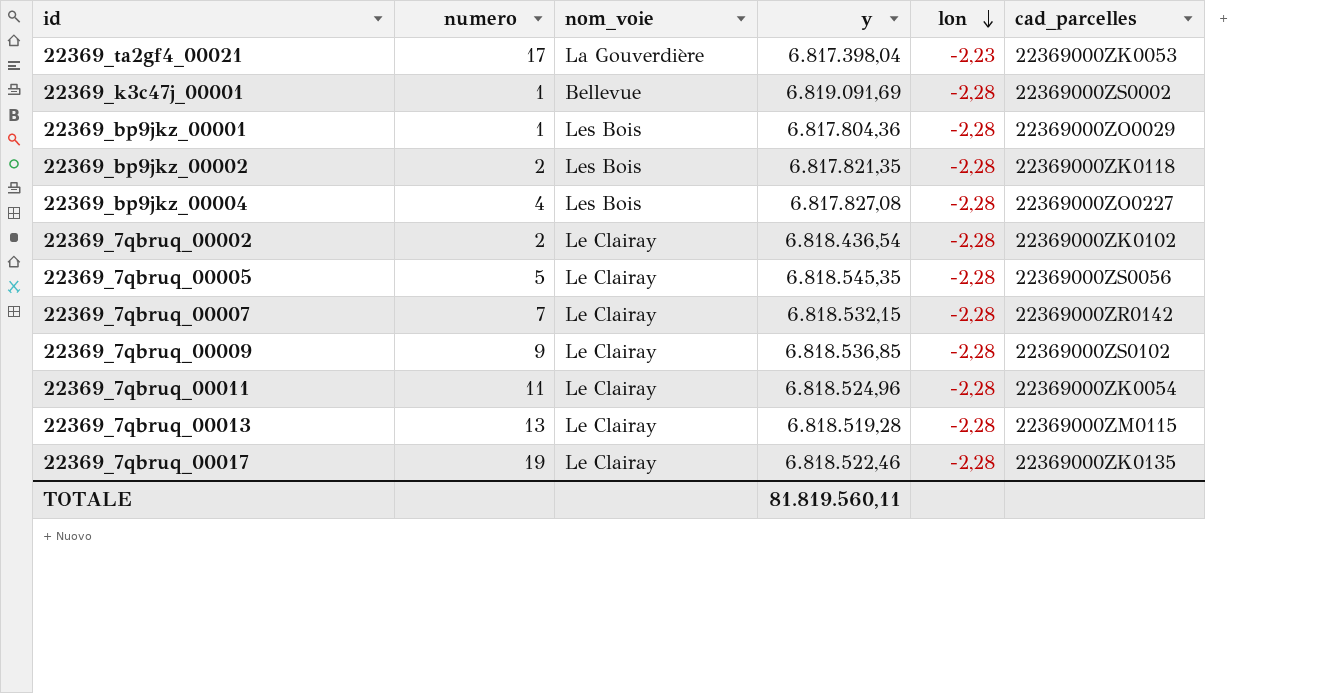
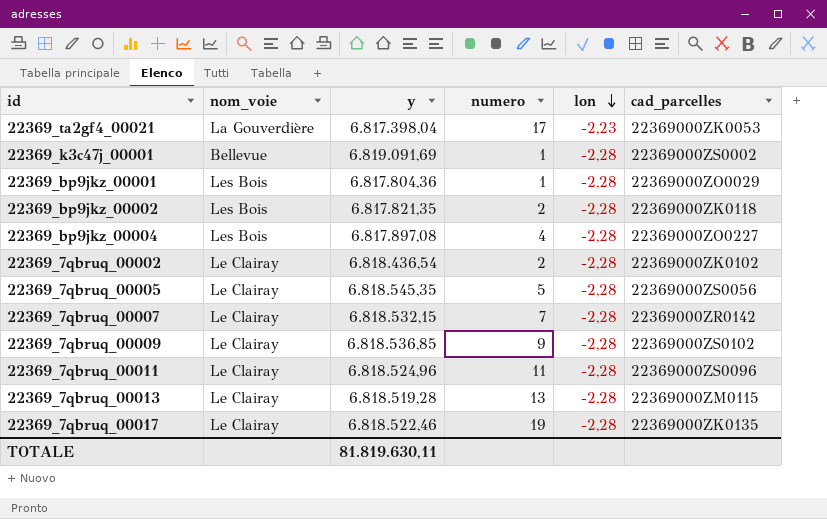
column numero | position: 2 -> 4
22369_bp9jkz_00004 | y: 6.817.827,08 -> 6.817.897,08
22369_7qbruq_00011 | cad_parcelles: 22369000ZK0054 -> 22369000ZS0096
TOTALE | y: 81.819.560,11 -> 81.819.630,11

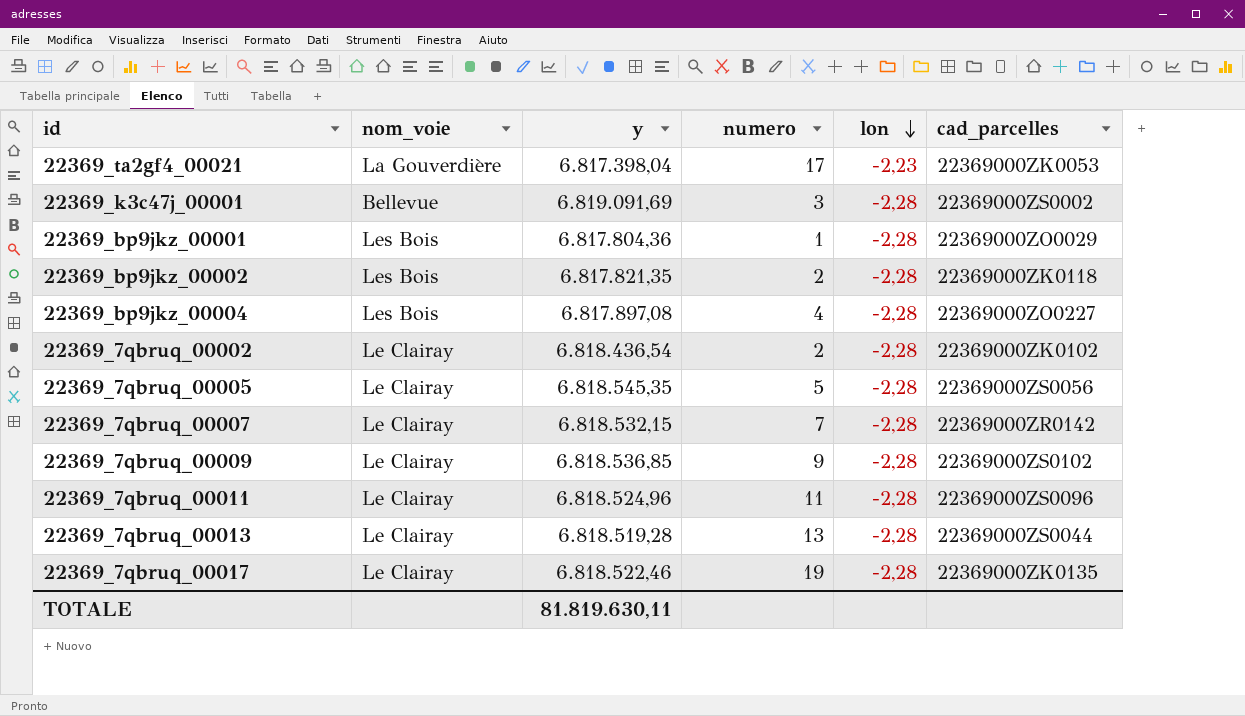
22369_k3c47j_00001 | numero: 1 -> 3
22369_7qbruq_00013 | cad_parcelles: 22369000ZM0115 -> 22369000ZS0044

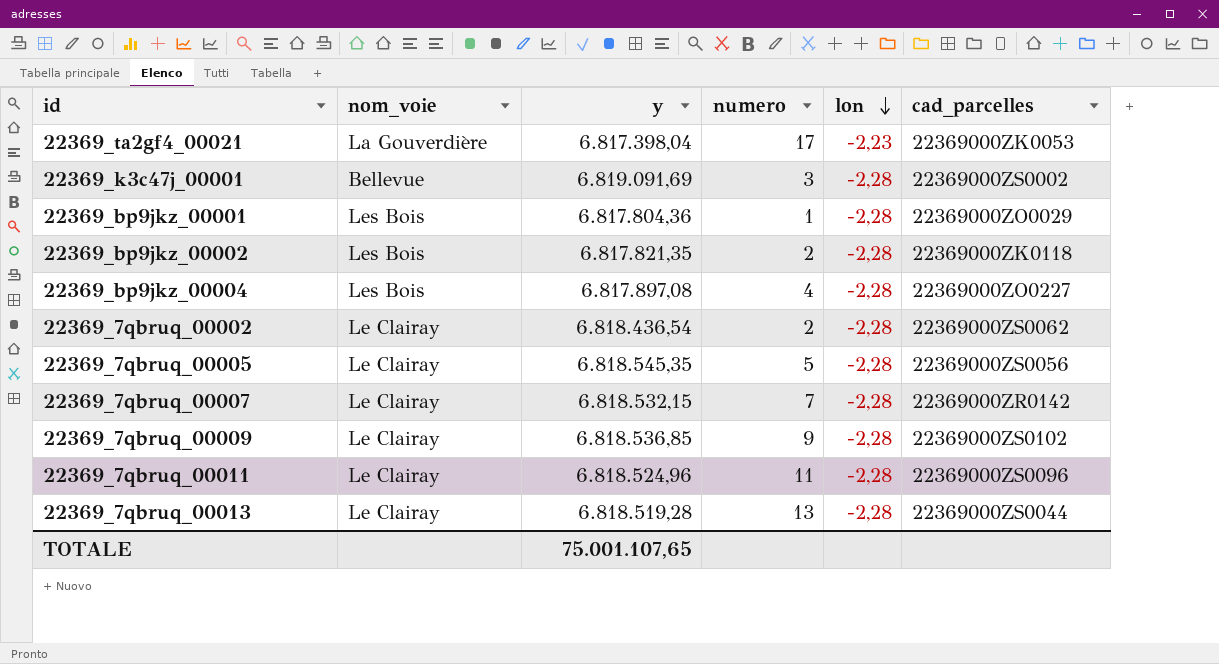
row 22369_7qbruq_00017: Le Clairay | 6.818.522,46 | 19 | -2,28 | 22369000ZK0135 -> none
22369_7qbruq_00002 | cad_parcelles: 22369000ZK0102 -> 22369000ZS0062
TOTALE | y: 81.819.630,11 -> 75.001.107,65

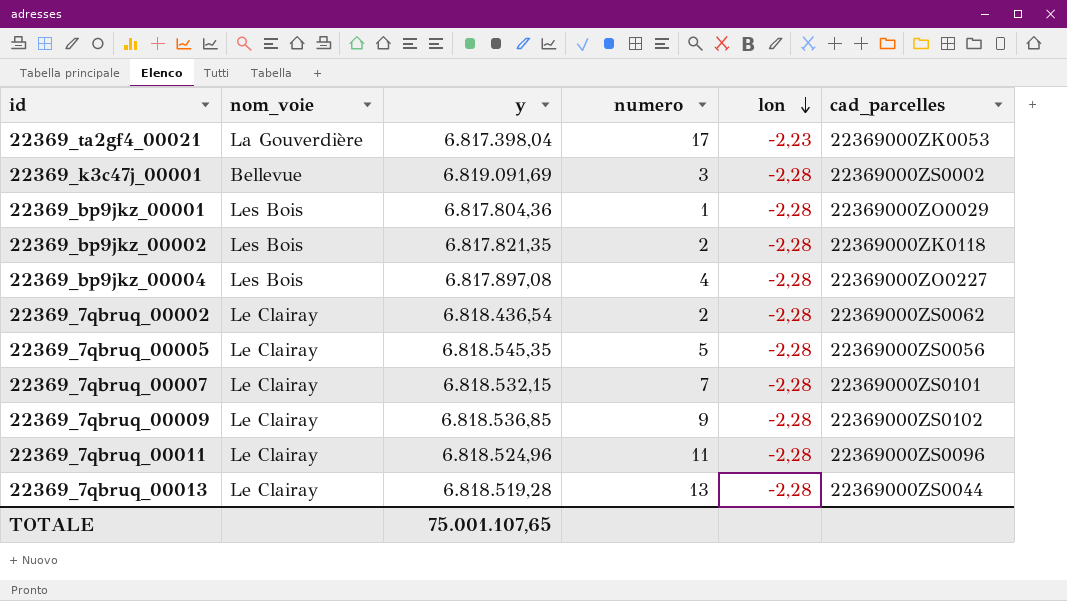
22369_7qbruq_00007 | cad_parcelles: 22369000ZR0142 -> 22369000ZS0101

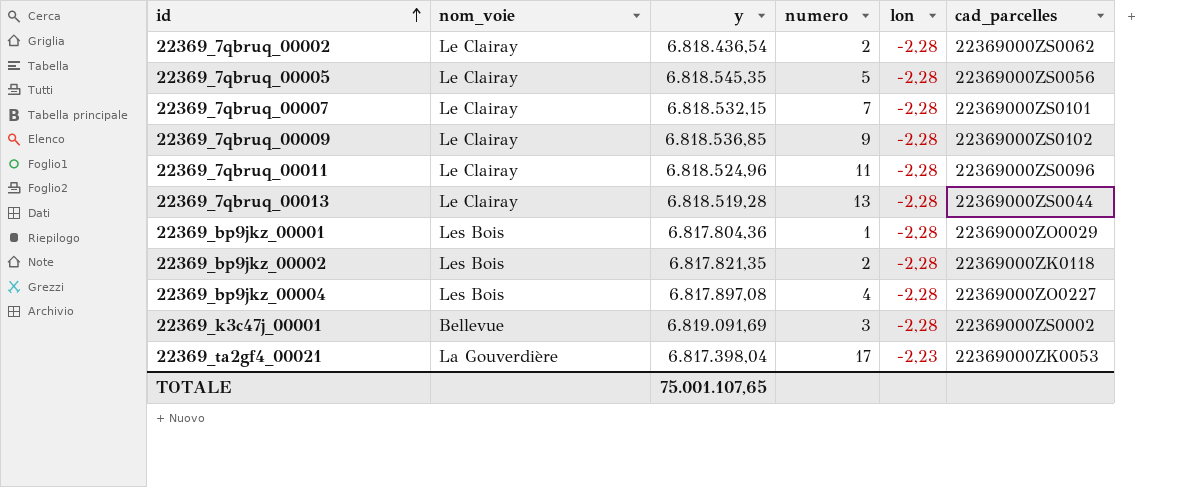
row order: lon descending -> id ascending

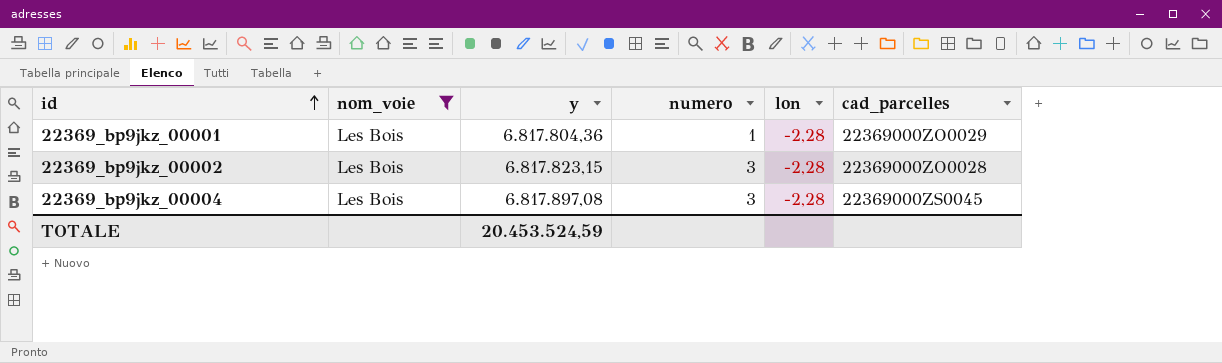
filter: none -> nom_voie = Les Bois
22369_bp9jkz_00002 | y: 6.817.821,35 -> 6.817.823,15
22369_bp9jkz_00002 | numero: 2 -> 3
22369_bp9jkz_00002 | cad_parcelles: 22369000ZK0118 -> 22369000ZO0028
22369_bp9jkz_00004 | numero: 4 -> 3
22369_bp9jkz_00004 | cad_parcelles: 22369000ZO0227 -> 22369000ZS0045
TOTALE | y: 75.001.107,65 -> 20.453.524,59

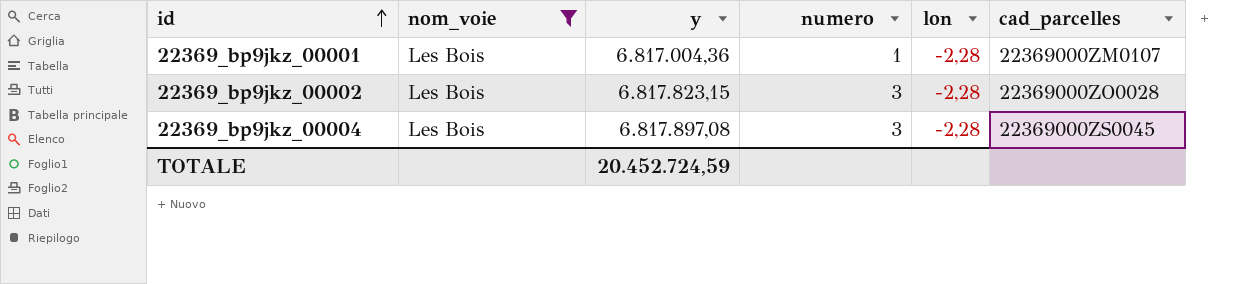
22369_bp9jkz_00001 | y: 6.817.804,36 -> 6.817.004,36
22369_bp9jkz_00001 | cad_parcelles: 22369000ZO0029 -> 22369000ZM0107
TOTALE | y: 20.453.524,59 -> 20.452.724,59

